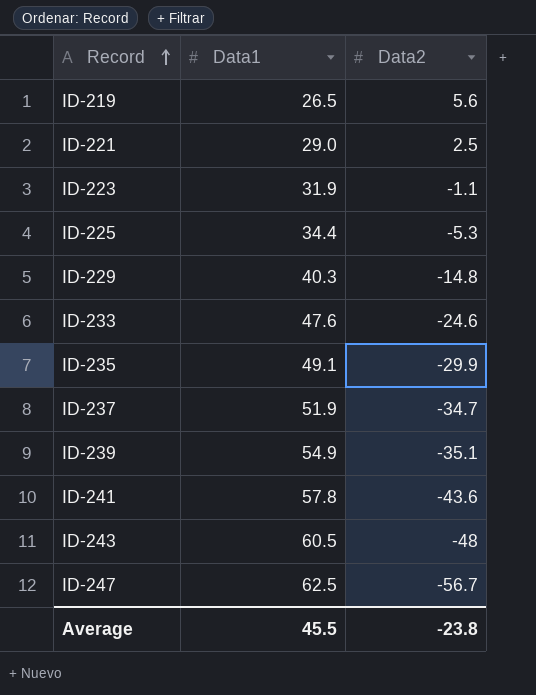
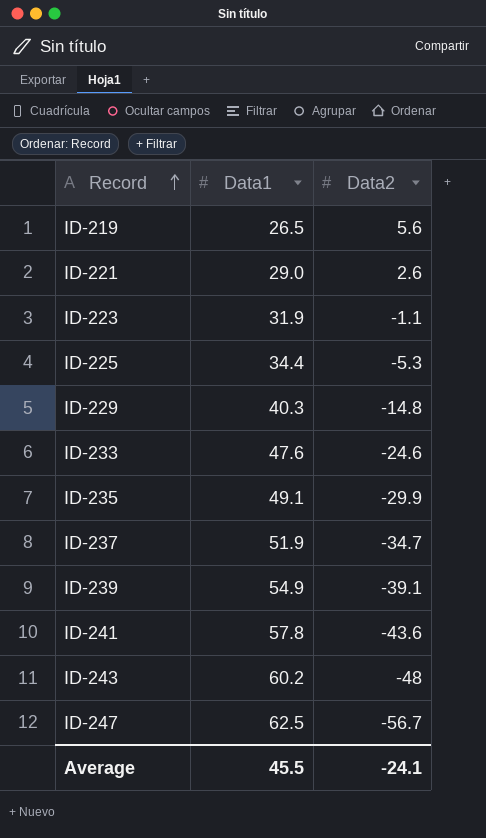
ID-221 | Data2: 2.5 -> 2.6
ID-239 | Data2: -35.1 -> -39.1
ID-243 | Data1: 60.5 -> 60.2
Average | Data2: -23.8 -> -24.1

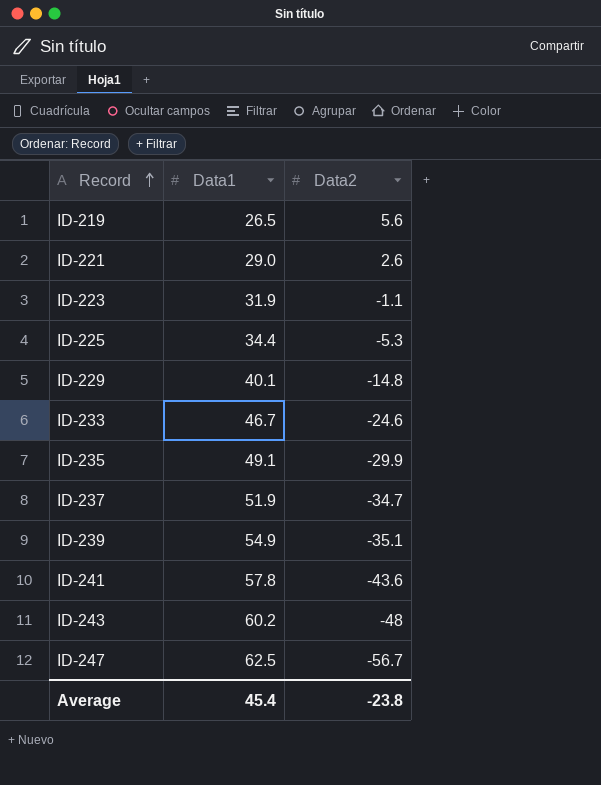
ID-229 | Data1: 40.3 -> 40.1
ID-233 | Data1: 47.6 -> 46.7
ID-239 | Data2: -39.1 -> -35.1
Average | Data1: 45.5 -> 45.4
Average | Data2: -24.1 -> -23.8

